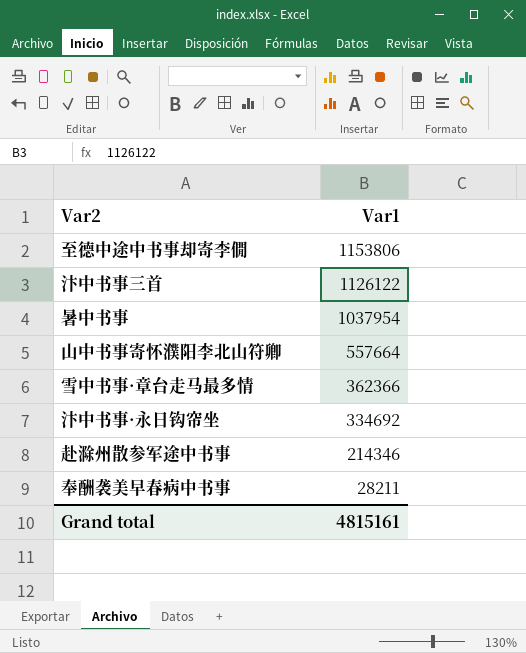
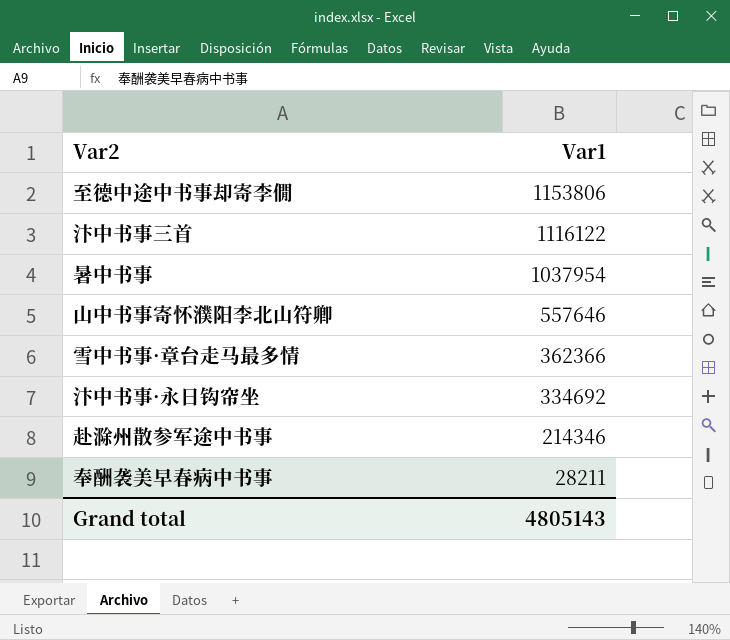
汴中书事三首 | Var1: 1126122 -> 1116122
山中书事寄怀濮阳李北山符卿 | Var1: 557664 -> 557646
Grand total | Var1: 4815161 -> 4805143

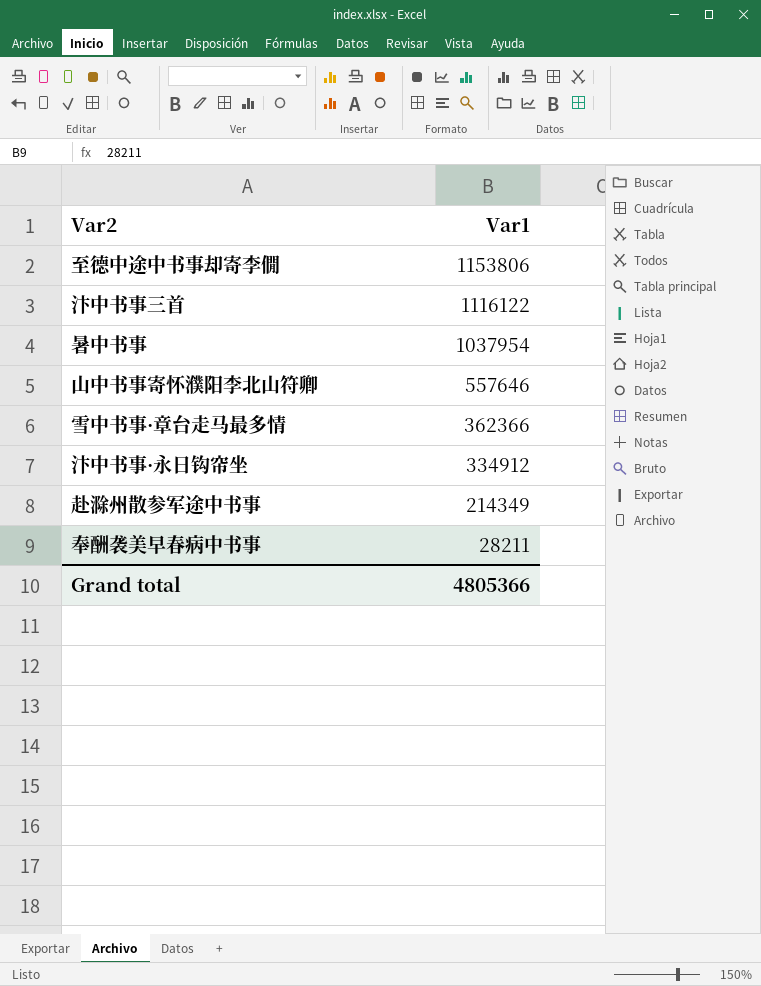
汴中书事·永日钩帘坐 | Var1: 334692 -> 334912
赴滁州散参军途中书事 | Var1: 214346 -> 214349
Grand total | Var1: 4805143 -> 4805366

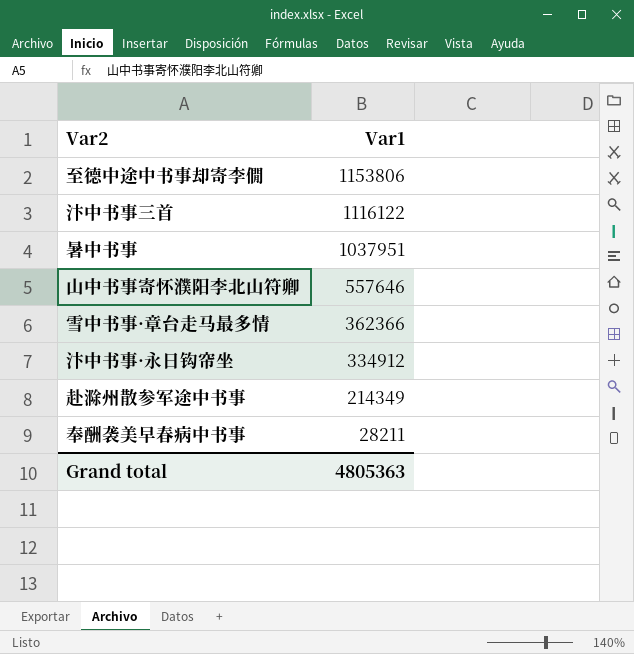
暑中书事 | Var1: 1037954 -> 1037951
Grand total | Var1: 4805366 -> 4805363

